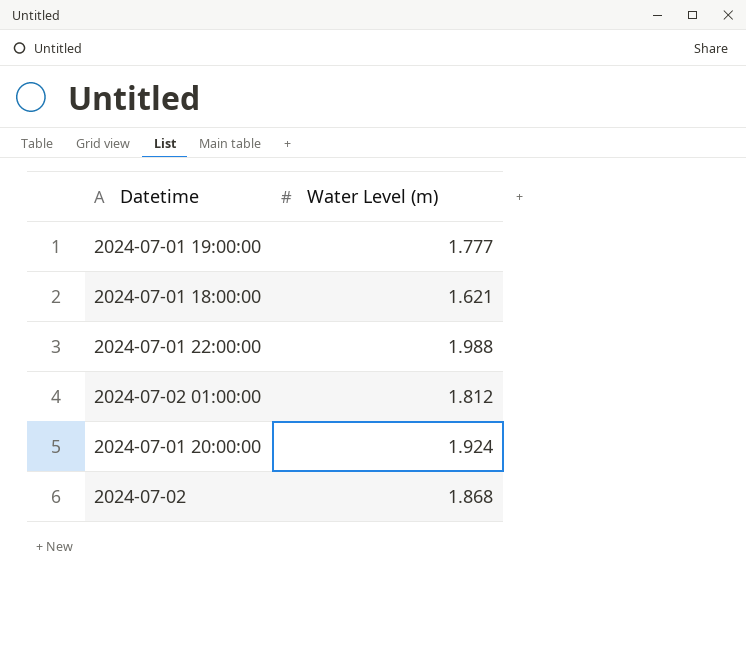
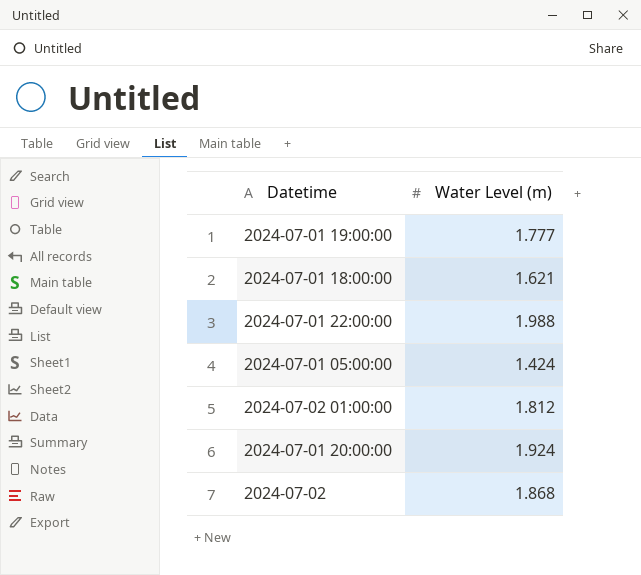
row 2024-07-01 05:00:00: none -> 1.424

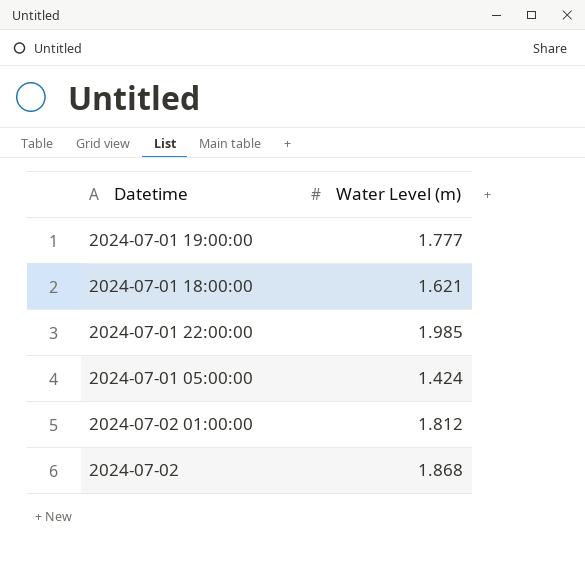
row 2024-07-01 20:00:00: 1.924 -> none
2024-07-01 22:00:00 | Water Level (m): 1.988 -> 1.985

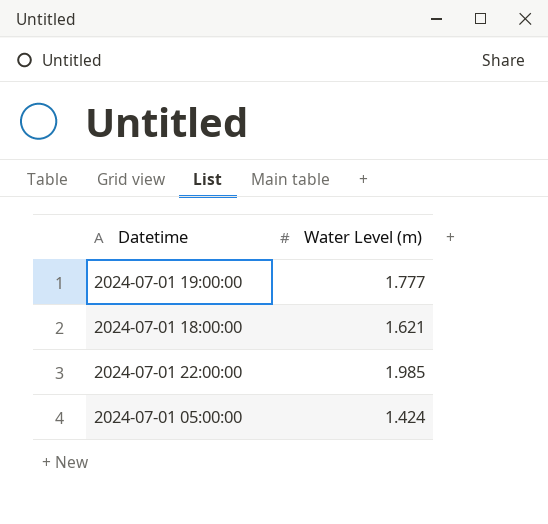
row 2024-07-02 01:00:00: 1.812 -> none
row 2024-07-02: 1.868 -> none

